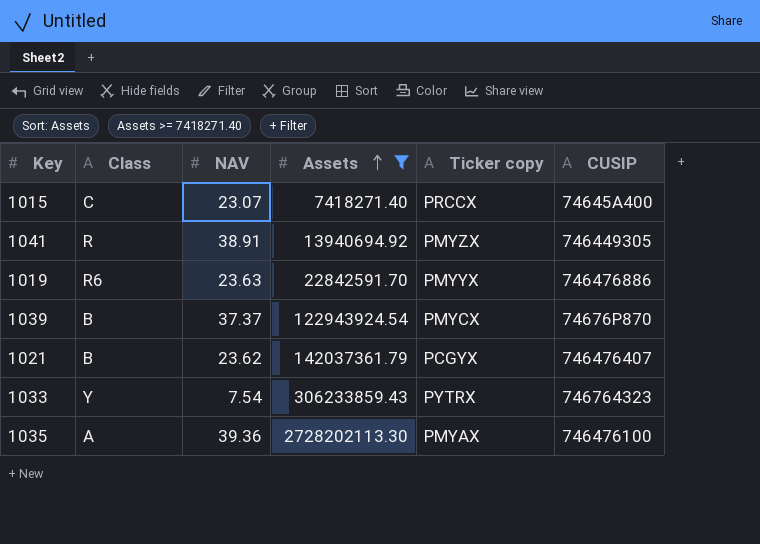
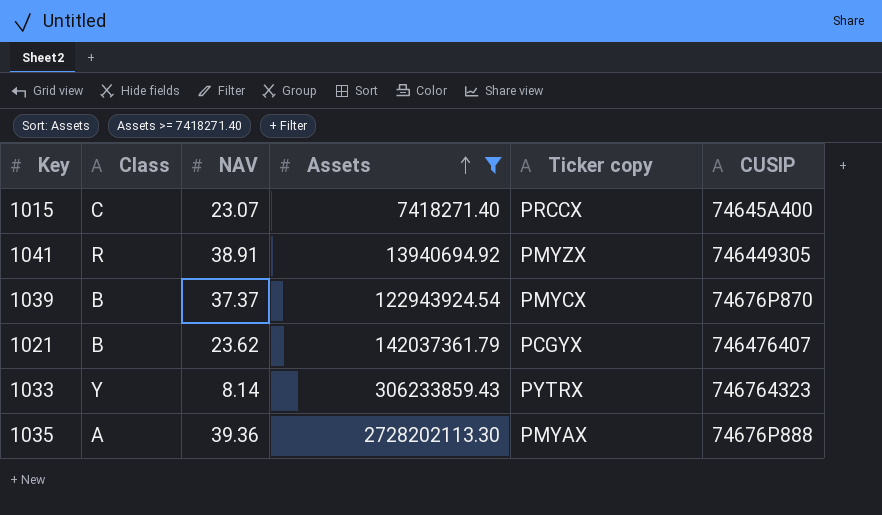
row 1019: R6 | 23.63 | 22842591.70 | PMYYX | 746476886 -> none
1033 | NAV: 7.54 -> 8.14
1035 | CUSIP: 746476100 -> 74676P888

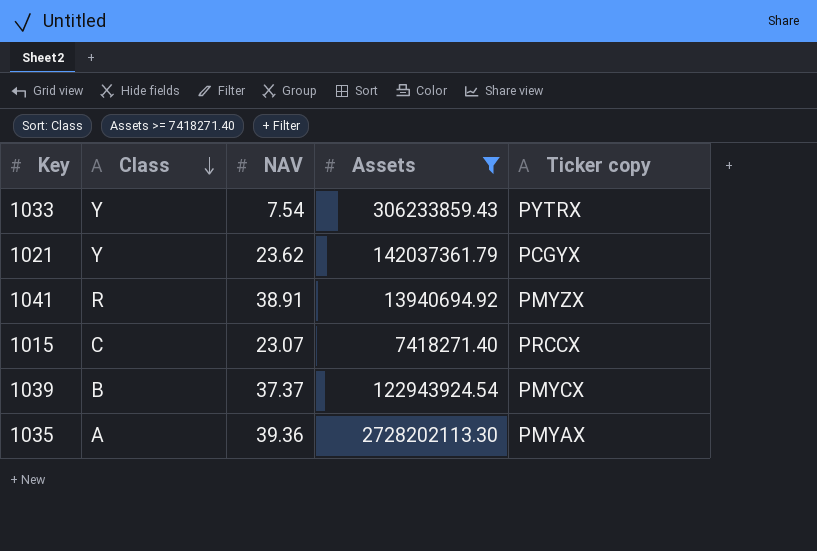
row order: Assets ascending -> Class descending
column CUSIP | position: 6 -> none
1033 | NAV: 8.14 -> 7.54
1021 | Class: B -> Y

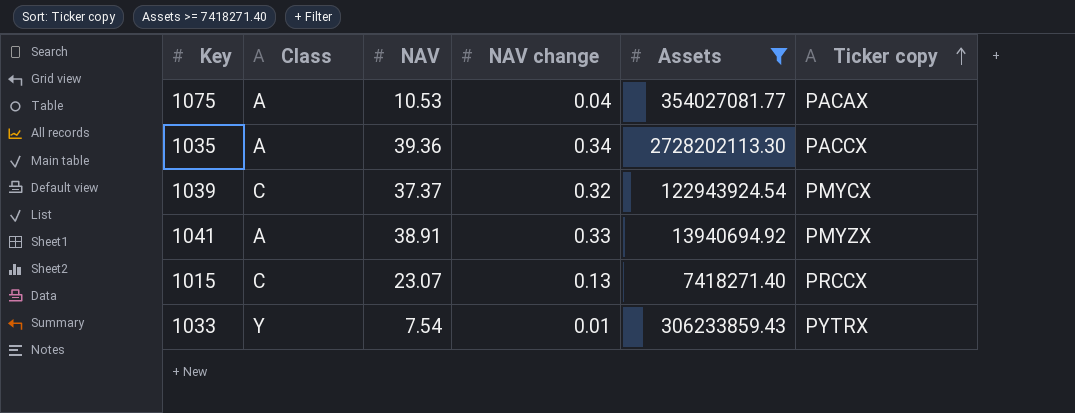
row order: Class descending -> Ticker copy ascending
column NAV change | position: none -> 4
row 1021: Y | 23.62 | 142037361.79 | PCGYX -> none
row 1075: none -> A | 10.53 | 0.04 | 354027081.77 | PACAX
1035 | Ticker copy: PMYAX -> PACCX
1039 | Class: B -> C
1041 | Class: R -> A

